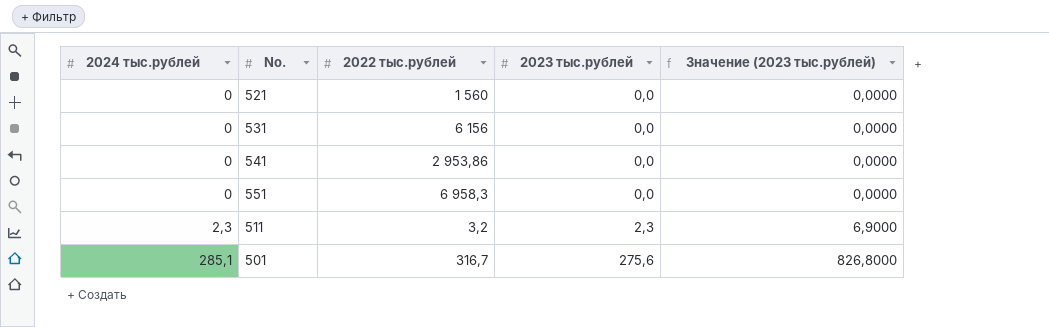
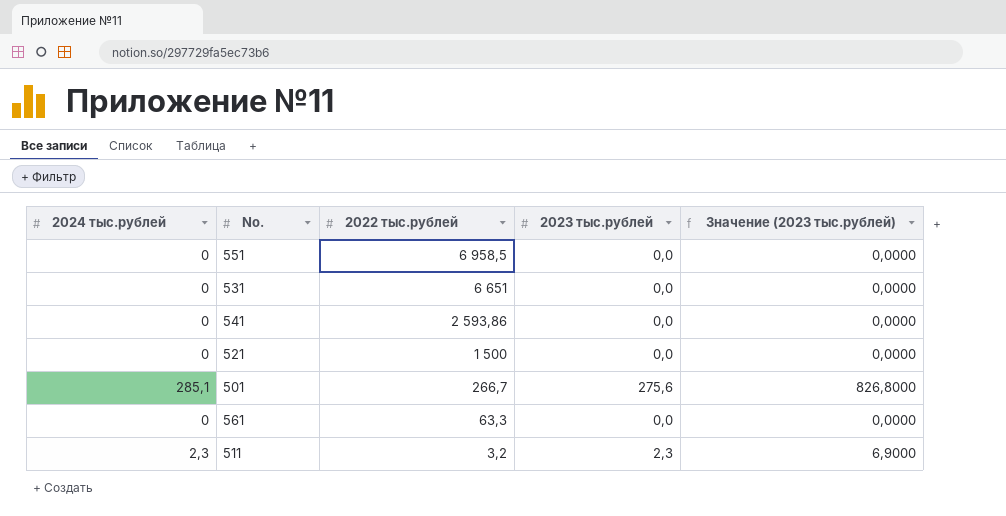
row order: 2024 тыс.рублей ascending -> 2022 тыс.рублей descending
551 | 2022 тыс.рублей: 6 958,3 -> 6 958,5
531 | 2022 тыс.рублей: 6 156 -> 6 651
541 | 2022 тыс.рублей: 2 953,86 -> 2 593,86
521 | 2022 тыс.рублей: 1 560 -> 1 500
501 | 2022 тыс.рублей: 316,7 -> 266,7
row 561: none -> 0 | 63,3 | 0,0 | 0,0000

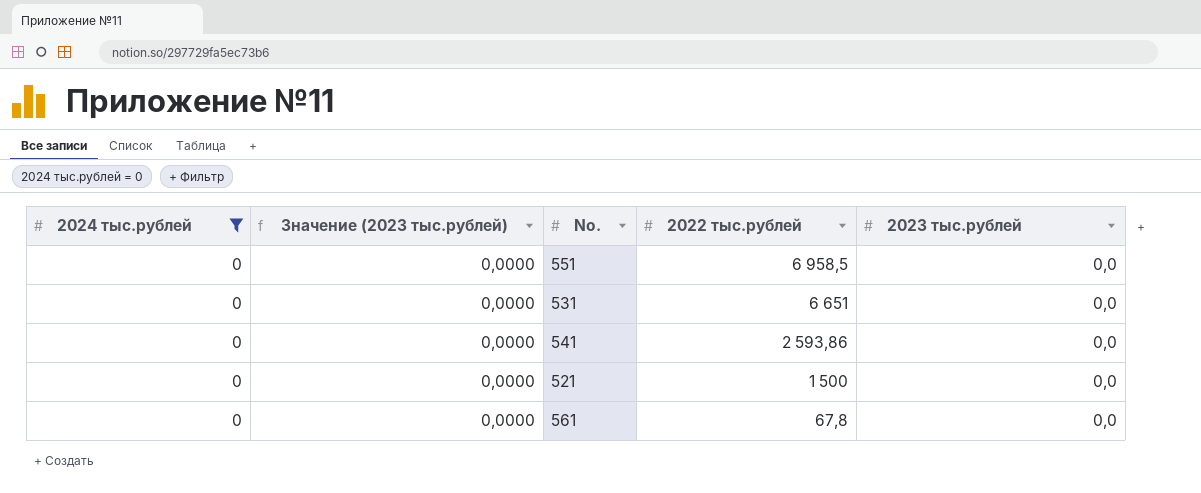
filter: none -> 2024 тыс.рублей = 0
column Значение (2023 тыс.рублей) | position: 5 -> 2
561 | 2022 тыс.рублей: 63,3 -> 67,8

